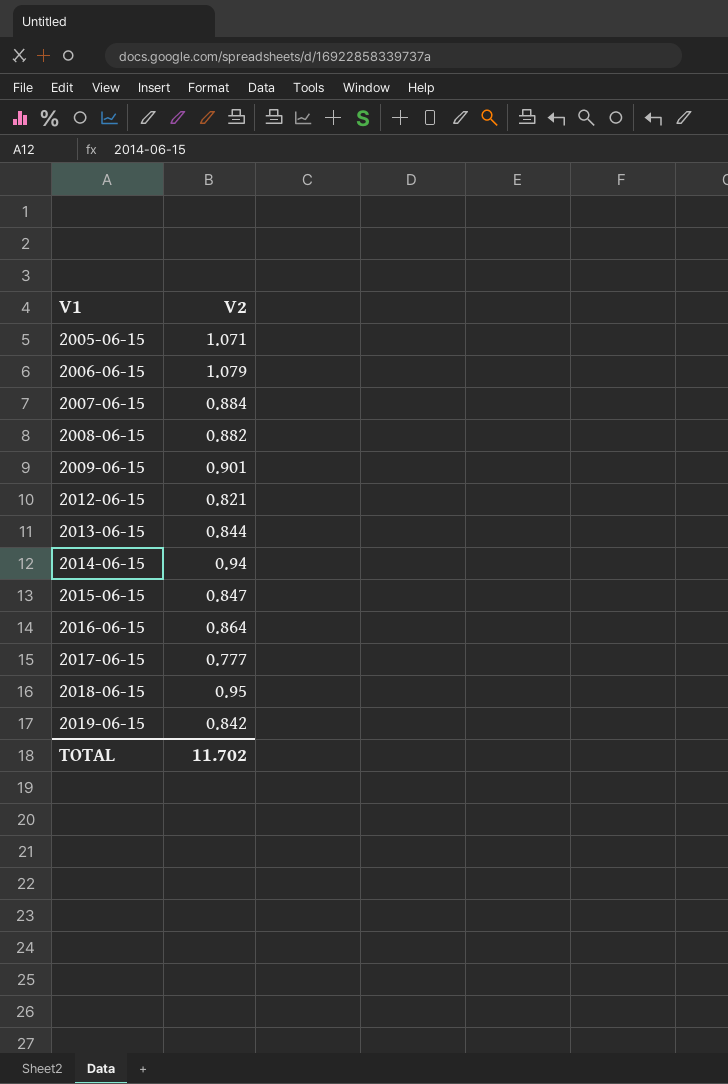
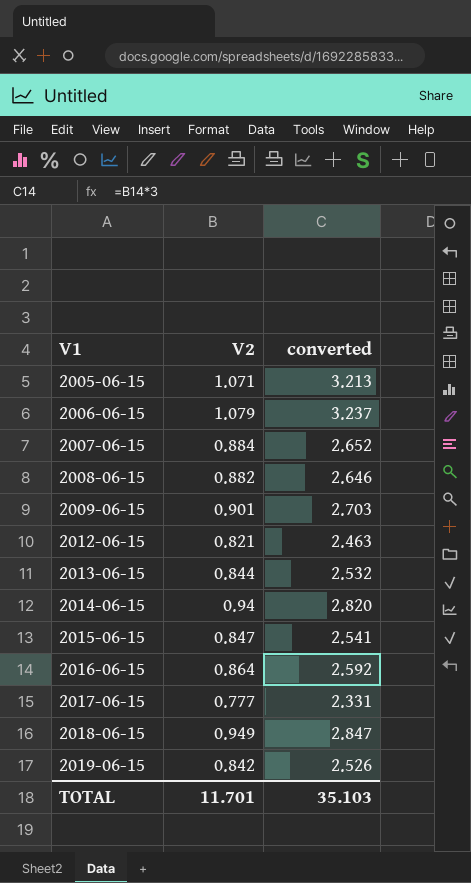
column converted | formula: none -> [V2] * 3
2018-06-15 | V2: 0.95 -> 0.949
TOTAL | V2: 11.702 -> 11.701

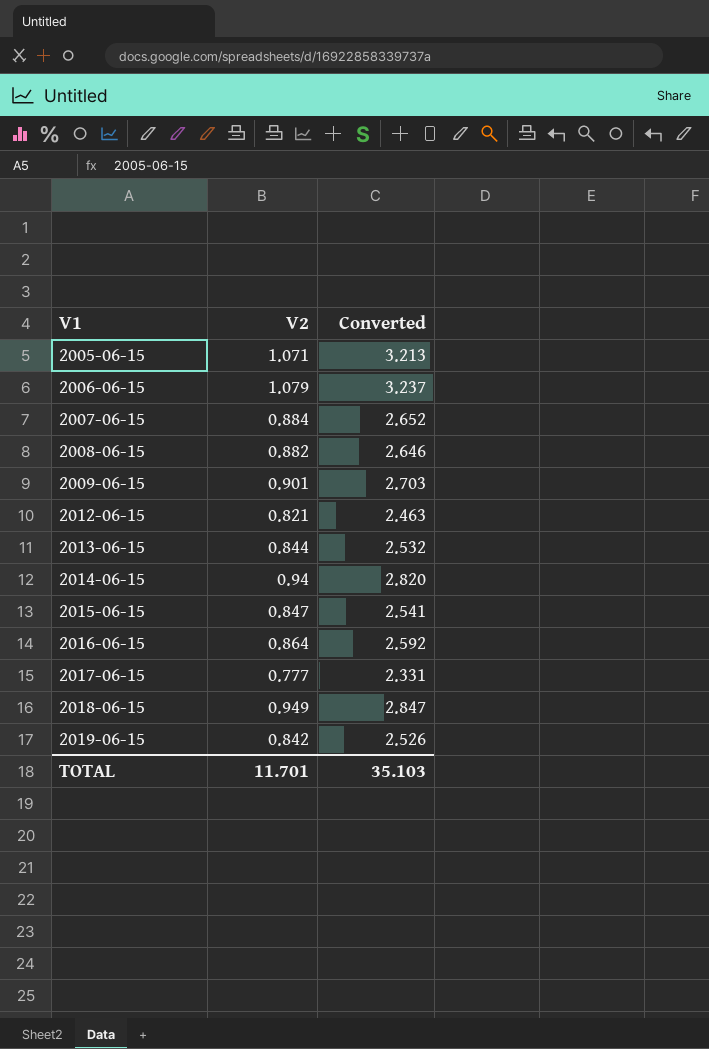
column name: converted -> Converted

